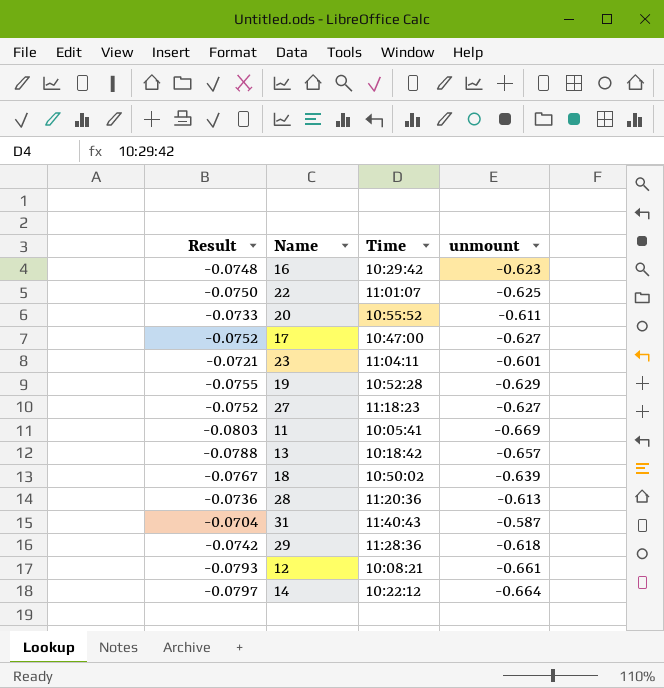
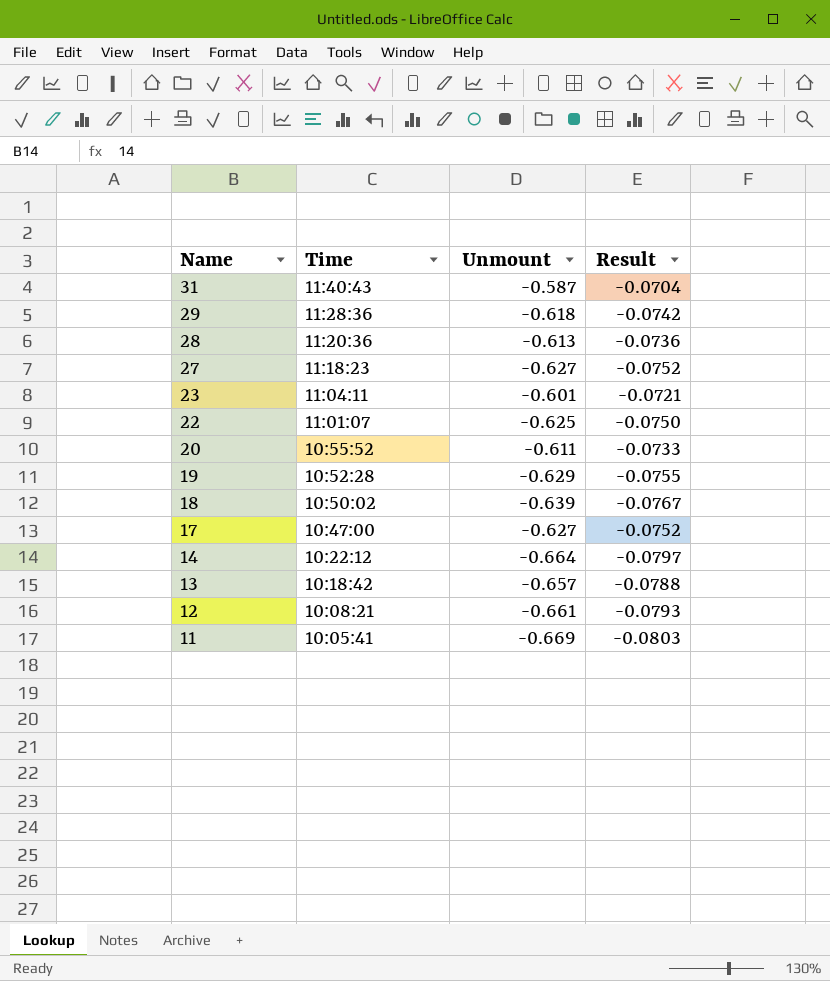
row order: none -> Name descending
column name: unmount -> Unmount
column Result | position: 1 -> 4
row 16: -0.0748 | 10:29:42 | -0.623 -> none

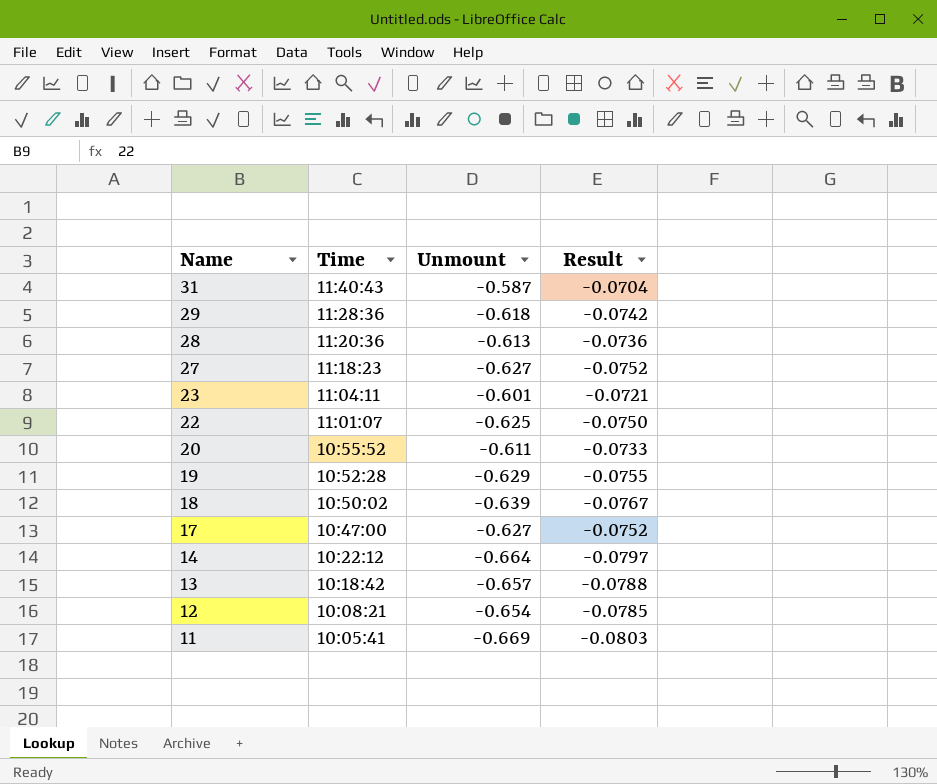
12 | Unmount: -0.661 -> -0.654
12 | Result: -0.0793 -> -0.0785

